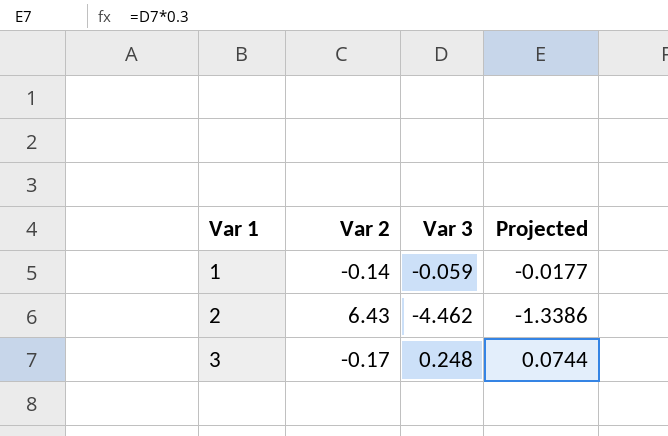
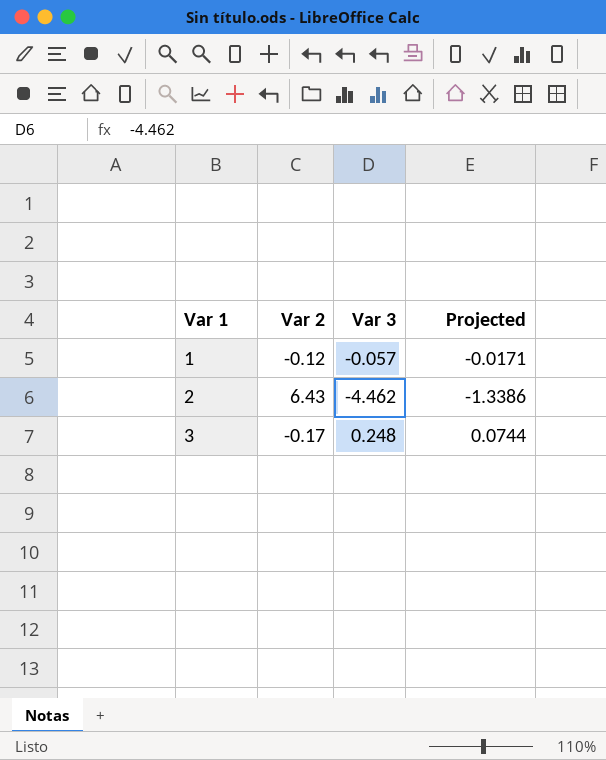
1 | Var 2: -0.14 -> -0.12
1 | Var 3: -0.059 -> -0.057
1 | Projected: -0.0177 -> -0.0171

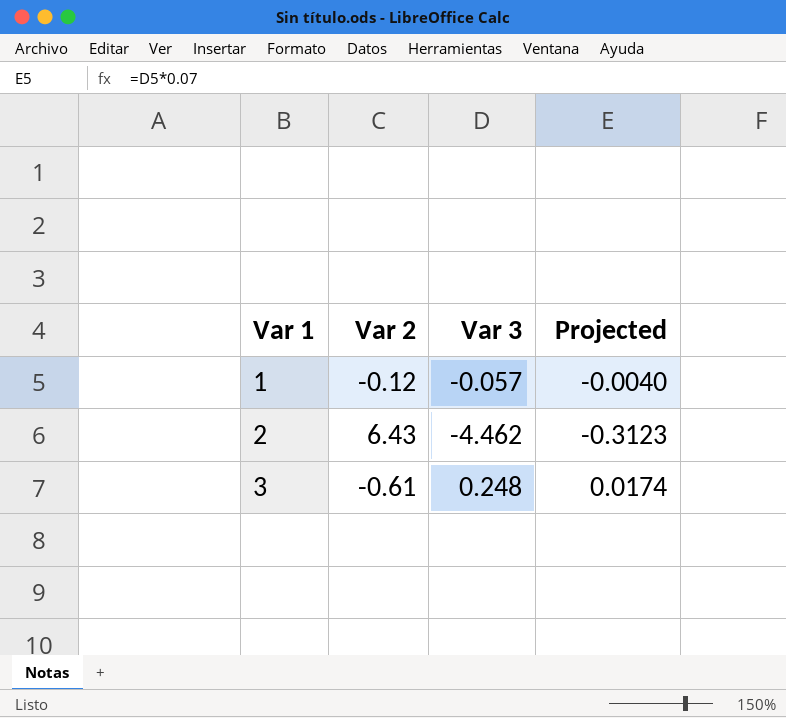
column Projected | formula: [Var 3] * 0.3 -> [Var 3] * 0.07
3 | Var 2: -0.17 -> -0.61

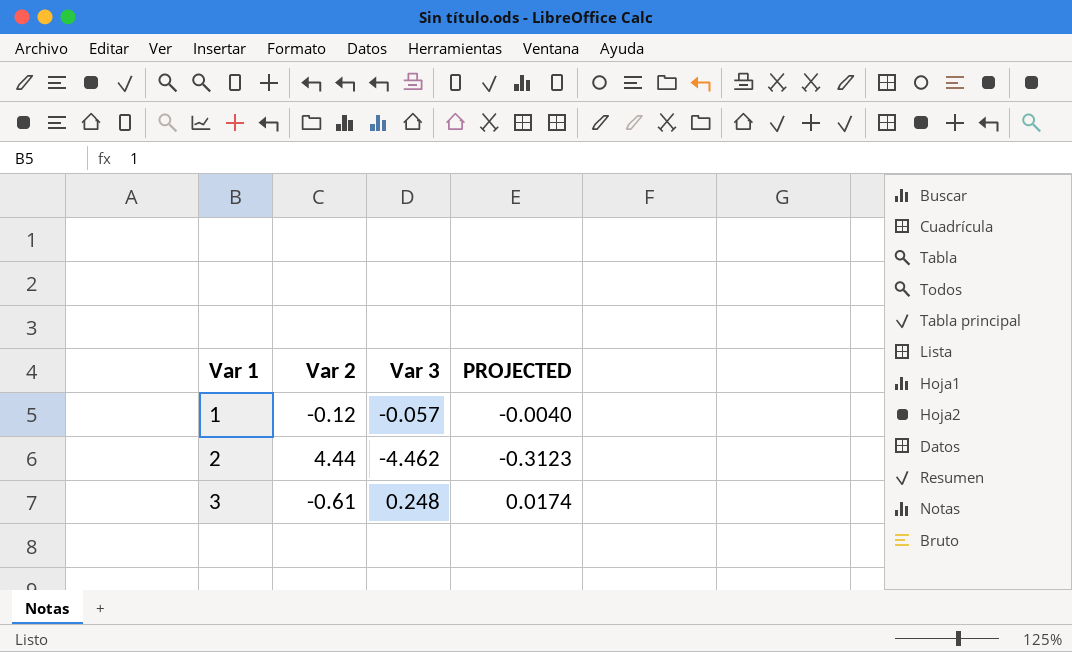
column name: Projected -> PROJECTED
2 | Var 2: 6.43 -> 4.44

